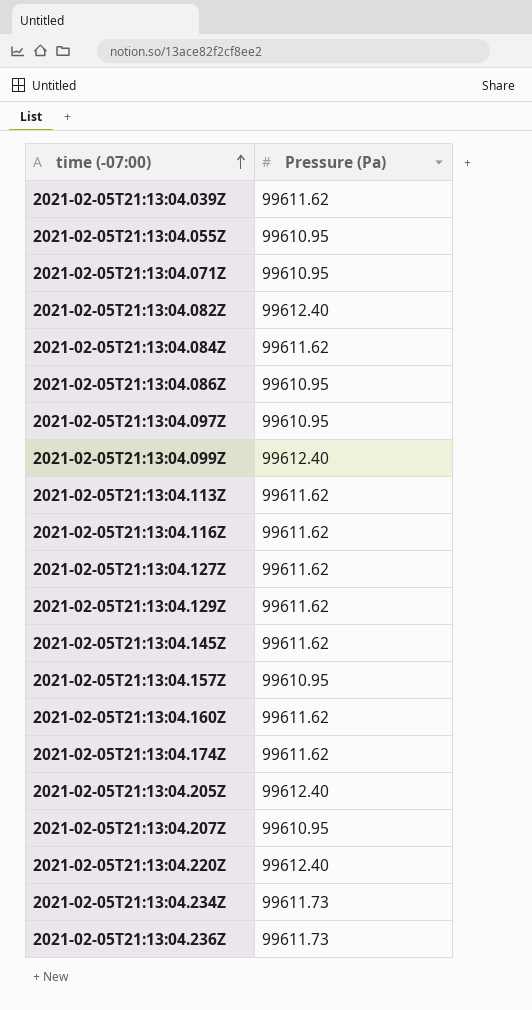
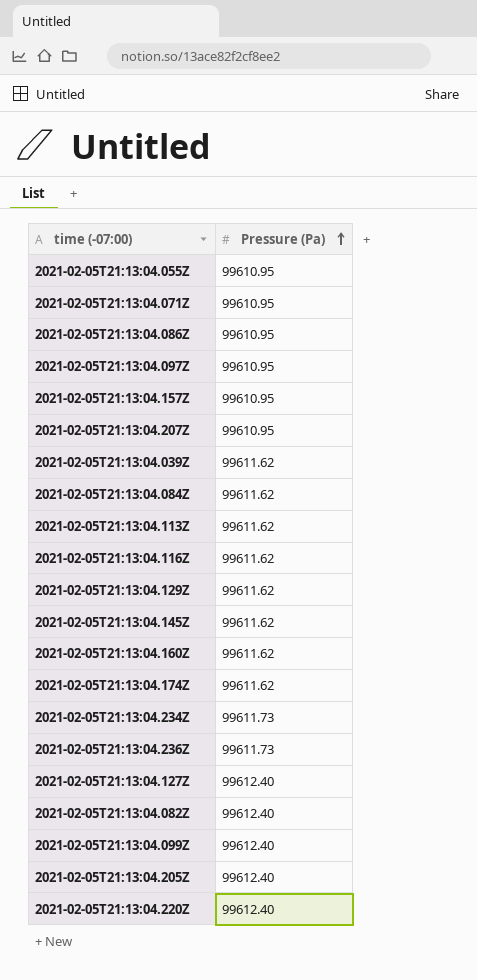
row order: time (-07:00) ascending -> Pressure (Pa) ascending
2021-02-05T21:13:04.127Z | Pressure (Pa): 99611.62 -> 99612.40

